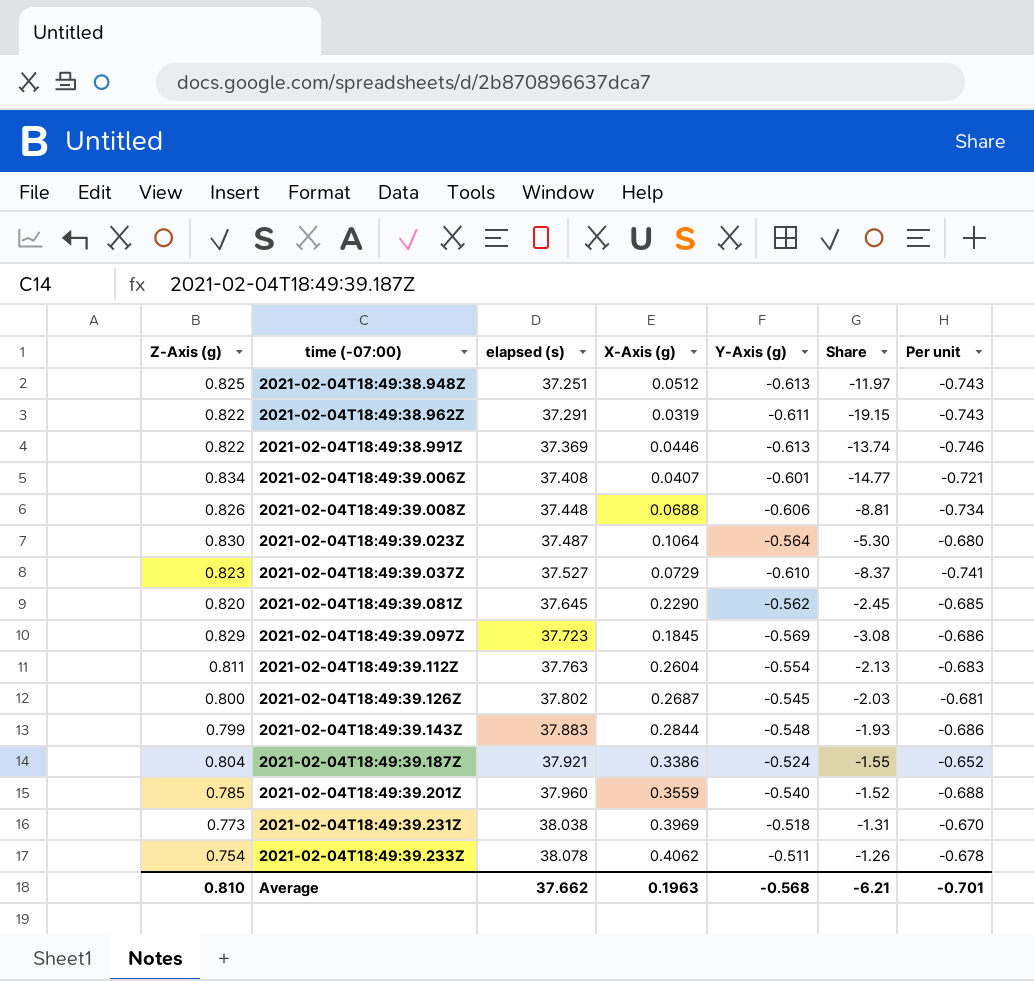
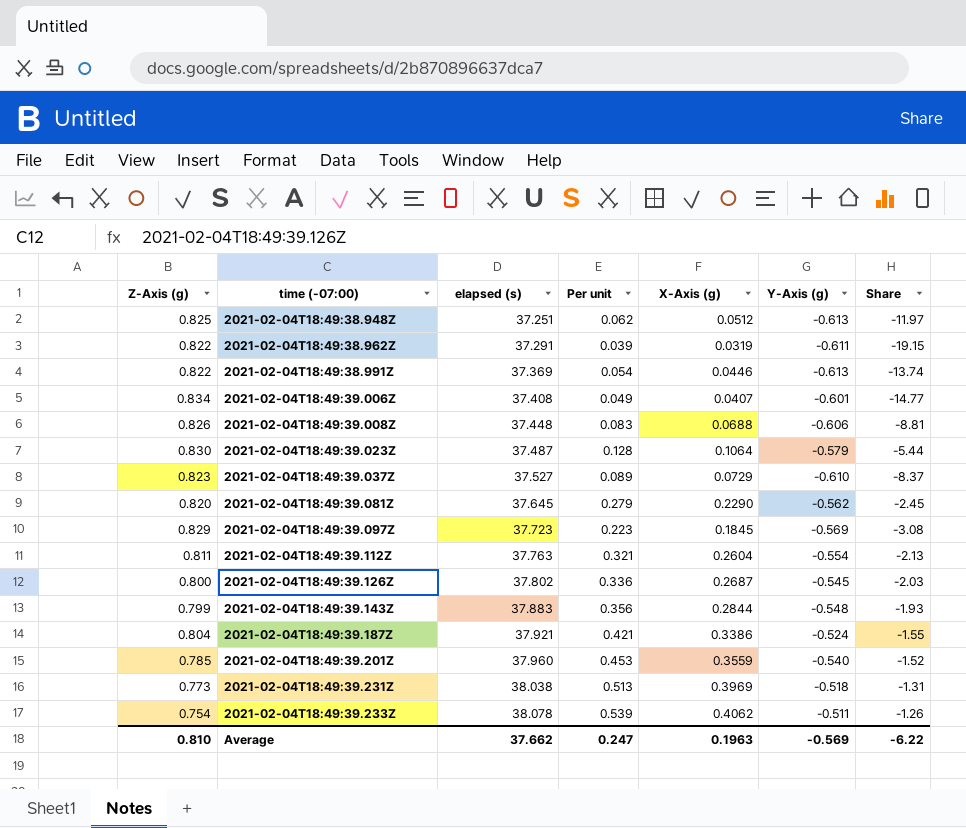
column Per unit | formula: [Y-Axis (g)] / [Z-Axis (g)] -> [X-Axis (g)] / [Z-Axis (g)]
column Per unit | position: 7 -> 4
2021-02-04T18:49:39.023Z | Y-Axis (g): -0.564 -> -0.579
2021-02-04T18:49:39.023Z | Share: -5.30 -> -5.44
Average | Per unit: -0.701 -> 0.247
Average | Y-Axis (g): -0.568 -> -0.569
Average | Share: -6.21 -> -6.22

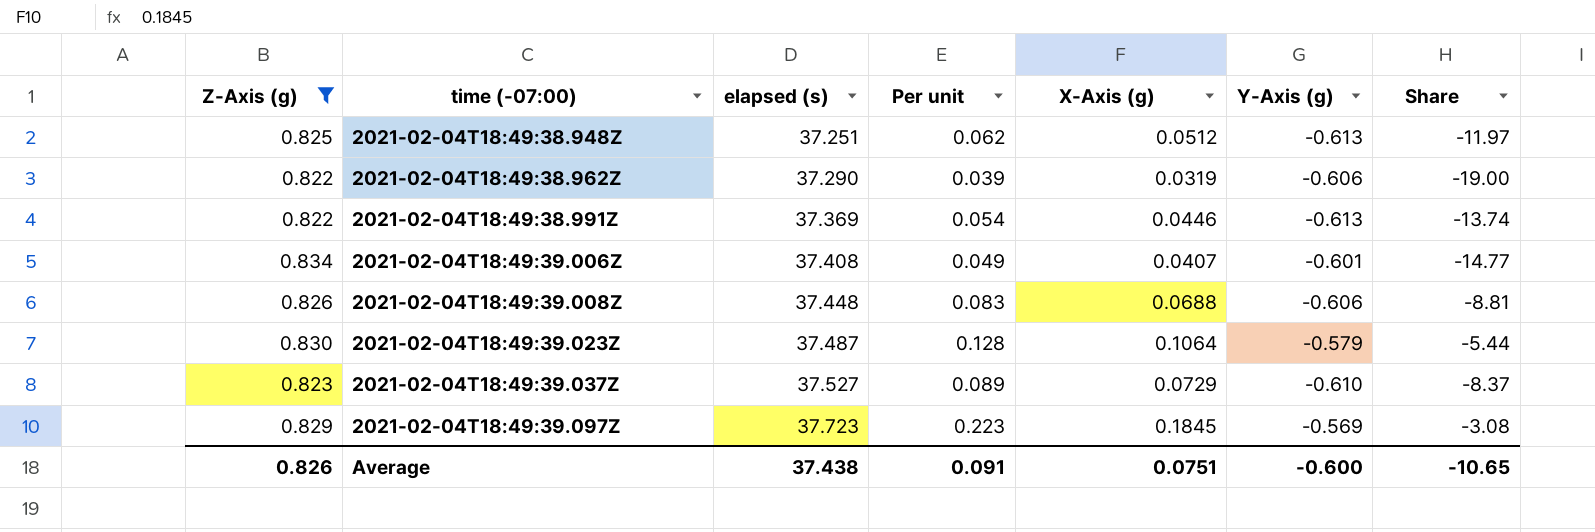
filter: none -> Z-Axis (g) >= 0.822
2021-02-04T18:49:38.962Z | elapsed (s): 37.291 -> 37.290
2021-02-04T18:49:38.962Z | Y-Axis (g): -0.611 -> -0.606
2021-02-04T18:49:38.962Z | Share: -19.15 -> -19.00
Average | Z-Axis (g): 0.810 -> 0.826
Average | elapsed (s): 37.662 -> 37.438
Average | Per unit: 0.247 -> 0.091
Average | X-Axis (g): 0.1963 -> 0.0751
Average | Y-Axis (g): -0.569 -> -0.600
Average | Share: -6.22 -> -10.65

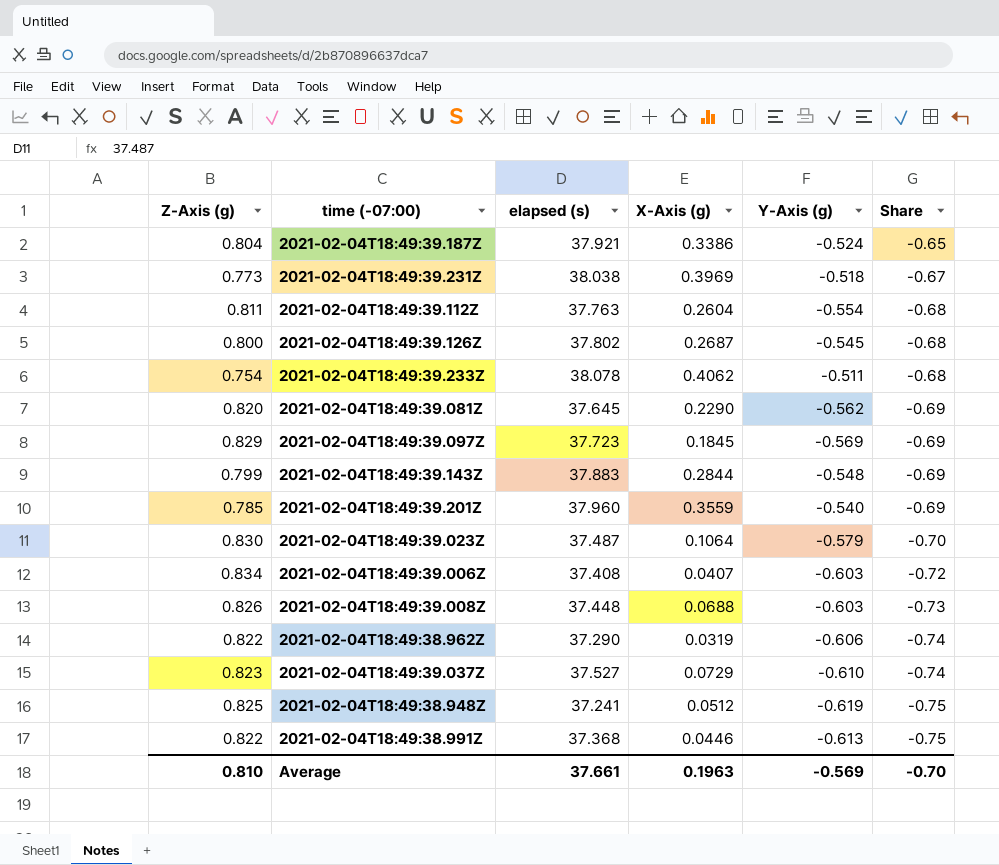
filter: Z-Axis (g) >= 0.822 -> none
row order: time (-07:00) ascending -> Share descending
column Per unit | formula: [X-Axis (g)] / [Z-Axis (g)] -> none
column Share | formula: [Y-Axis (g)] / [X-Axis (g)] -> [Y-Axis (g)] / [Z-Axis (g)]
2021-02-04T18:49:39.006Z | Y-Axis (g): -0.601 -> -0.603
2021-02-04T18:49:39.008Z | Y-Axis (g): -0.606 -> -0.603
2021-02-04T18:49:38.948Z | elapsed (s): 37.251 -> 37.241
2021-02-04T18:49:38.948Z | Y-Axis (g): -0.613 -> -0.619
2021-02-04T18:49:38.991Z | elapsed (s): 37.369 -> 37.368
Average | Z-Axis (g): 0.826 -> 0.810
Average | elapsed (s): 37.438 -> 37.661
Average | X-Axis (g): 0.0751 -> 0.1963
Average | Y-Axis (g): -0.600 -> -0.569
Average | Share: -10.65 -> -0.70

